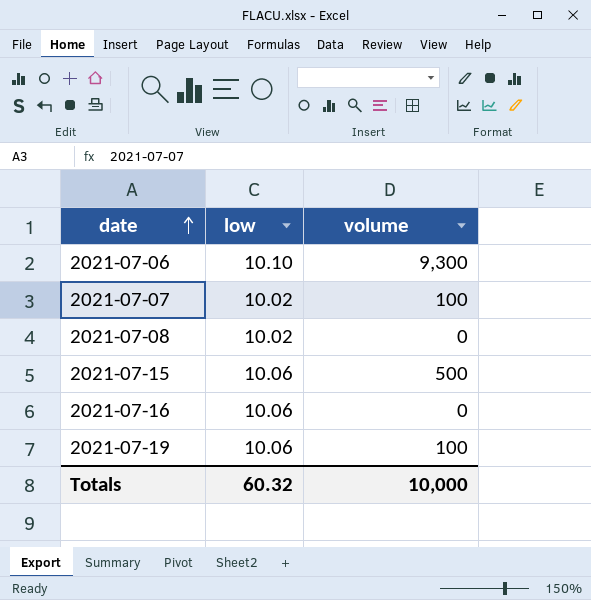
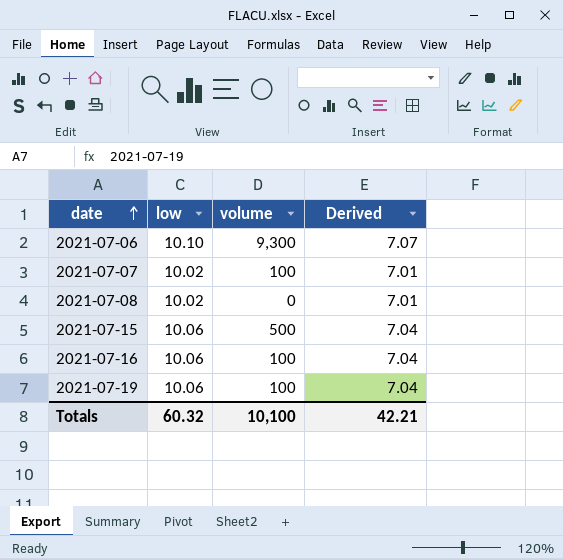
column Derived | formula: none -> [low] * 0.7
2021-07-16 | volume: 0 -> 100
Totals | volume: 10,000 -> 10,100

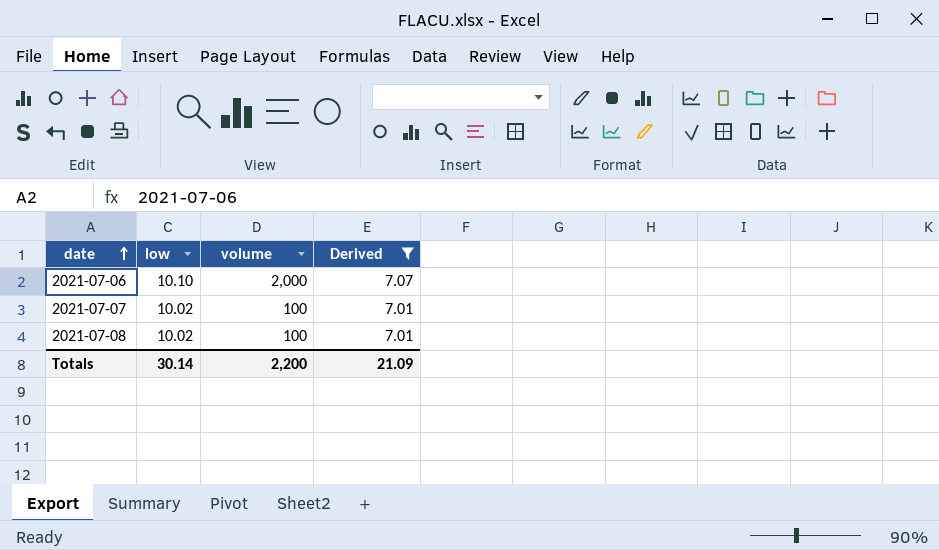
filter: none -> Derived != 7.04
2021-07-06 | volume: 9,300 -> 2,000
2021-07-08 | volume: 0 -> 100
Totals | low: 60.32 -> 30.14
Totals | volume: 10,100 -> 2,200
Totals | Derived: 42.21 -> 21.09

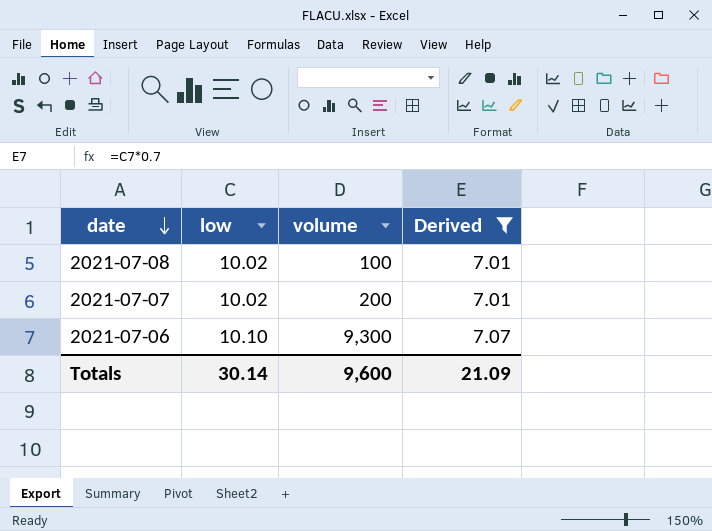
row order: date ascending -> date descending
2021-07-07 | volume: 100 -> 200
2021-07-06 | volume: 2,000 -> 9,300
Totals | volume: 2,200 -> 9,600

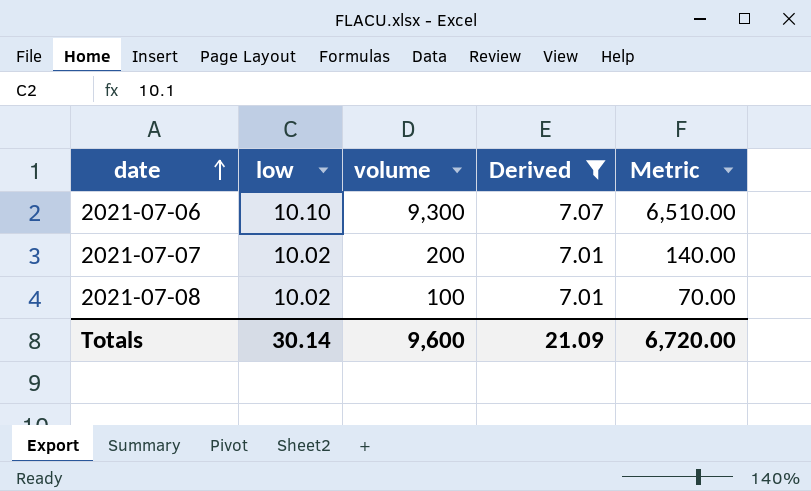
row order: date descending -> date ascending
column Metric | formula: none -> [volume] * 0.7

